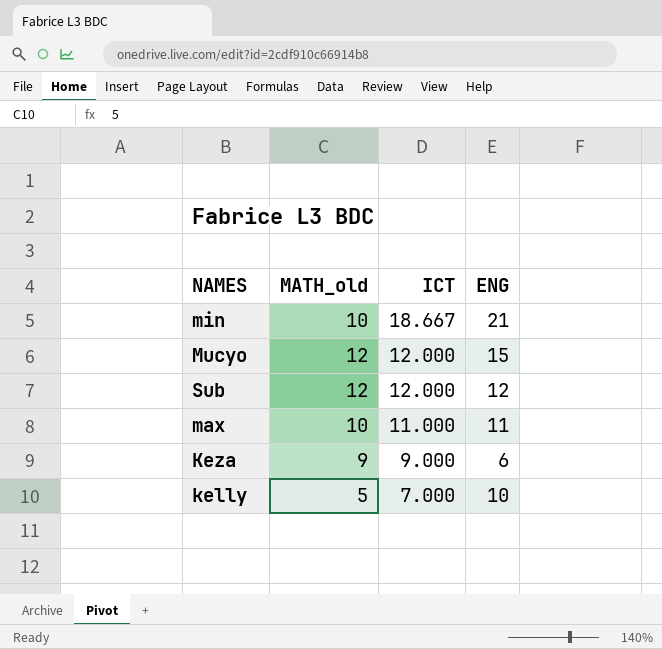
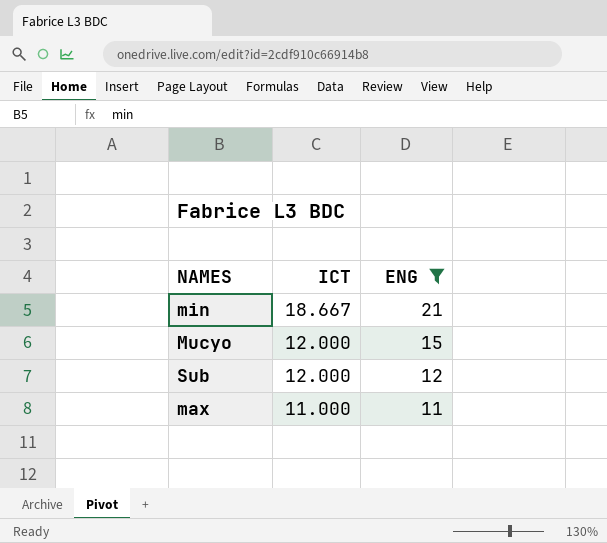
filter: none -> ENG >= 11
column MATH_old | position: 2 -> none

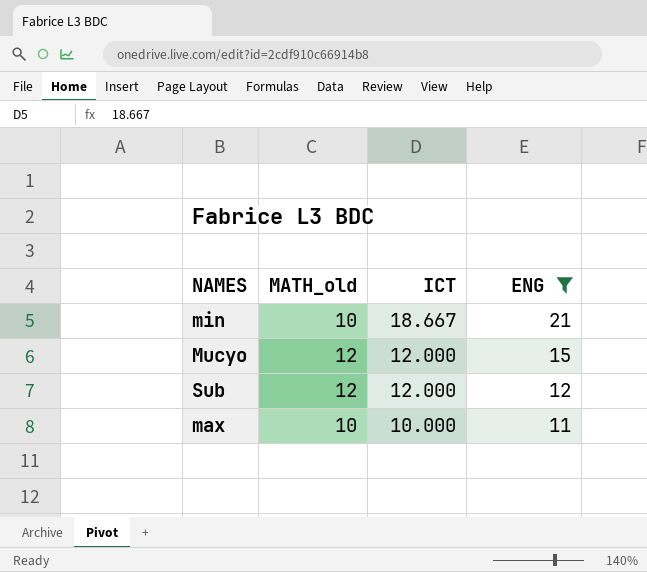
column MATH_old | position: none -> 2
max | ICT: 11.000 -> 10.000

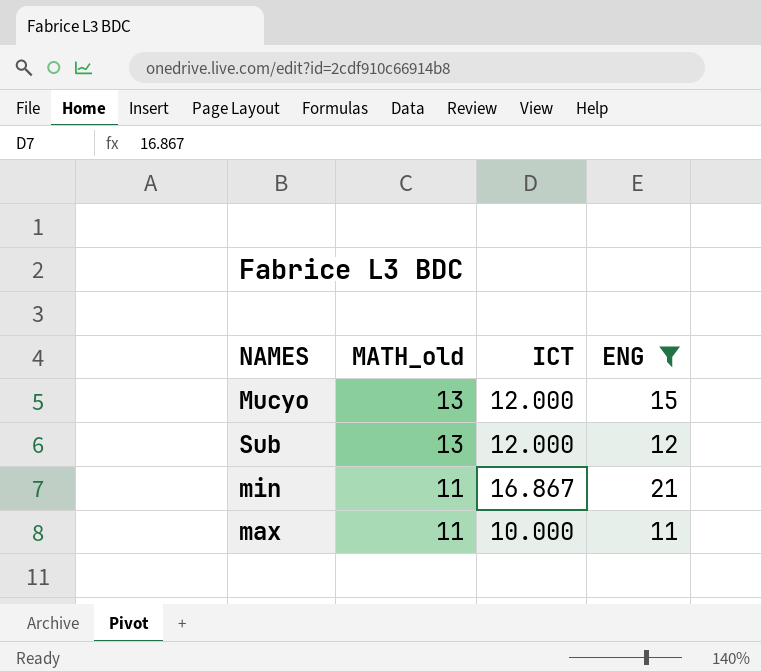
row order: ICT descending -> MATH_old descending
Mucyo | MATH_old: 12 -> 13
Sub | MATH_old: 12 -> 13
min | MATH_old: 10 -> 11
min | ICT: 18.667 -> 16.867
max | MATH_old: 10 -> 11

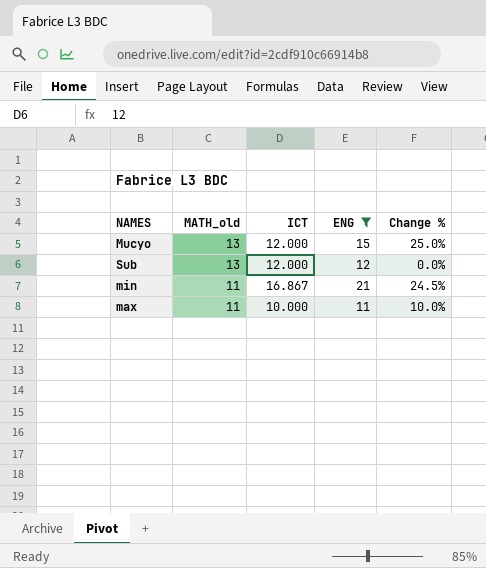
column Change % | formula: none -> ([ENG] - [ICT]) / [ICT]

